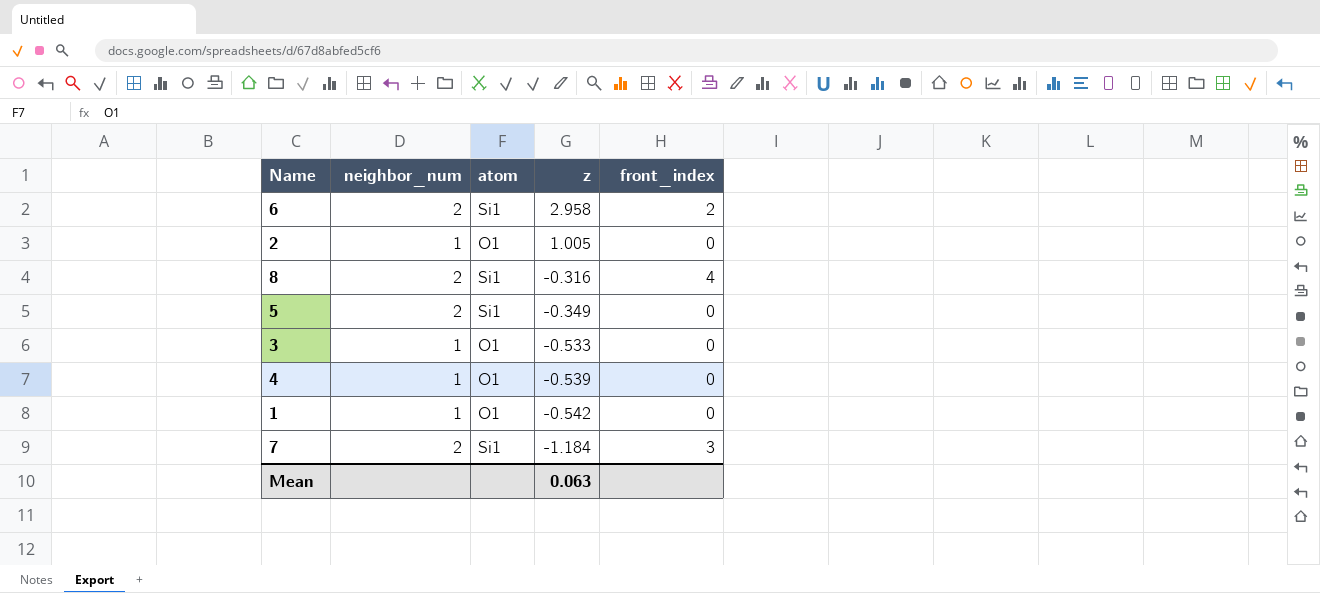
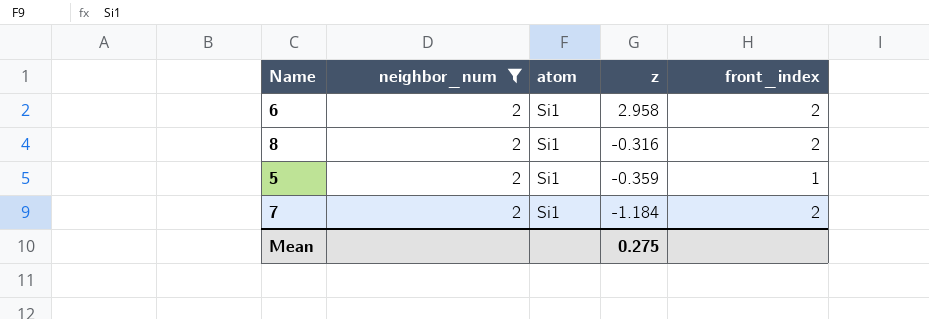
filter: none -> neighbor_num = 2
8 | front_index: 4 -> 2
5 | z: -0.349 -> -0.359
5 | front_index: 0 -> 1
7 | front_index: 3 -> 2
Mean | z: 0.063 -> 0.275

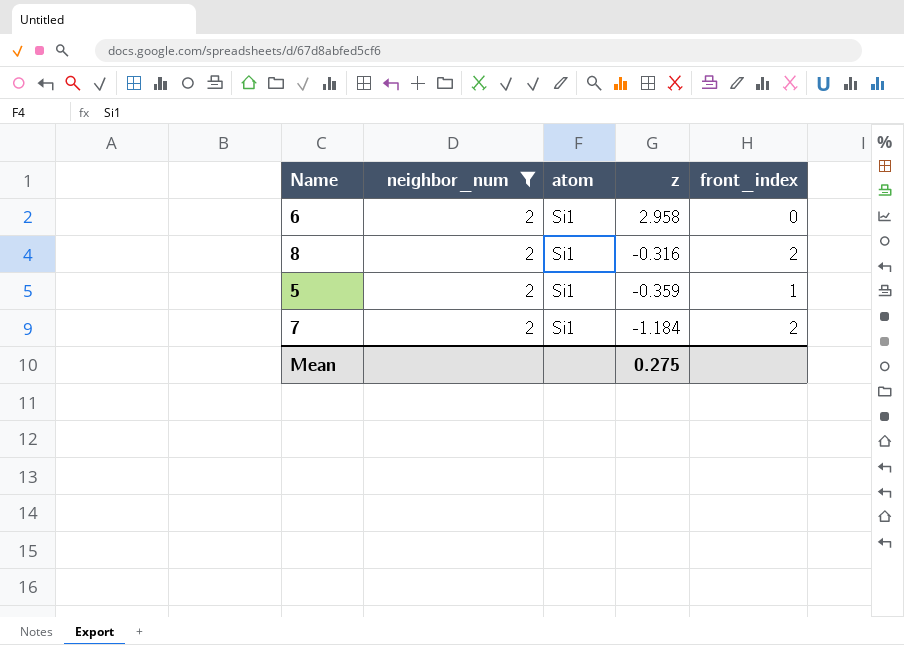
6 | front_index: 2 -> 0

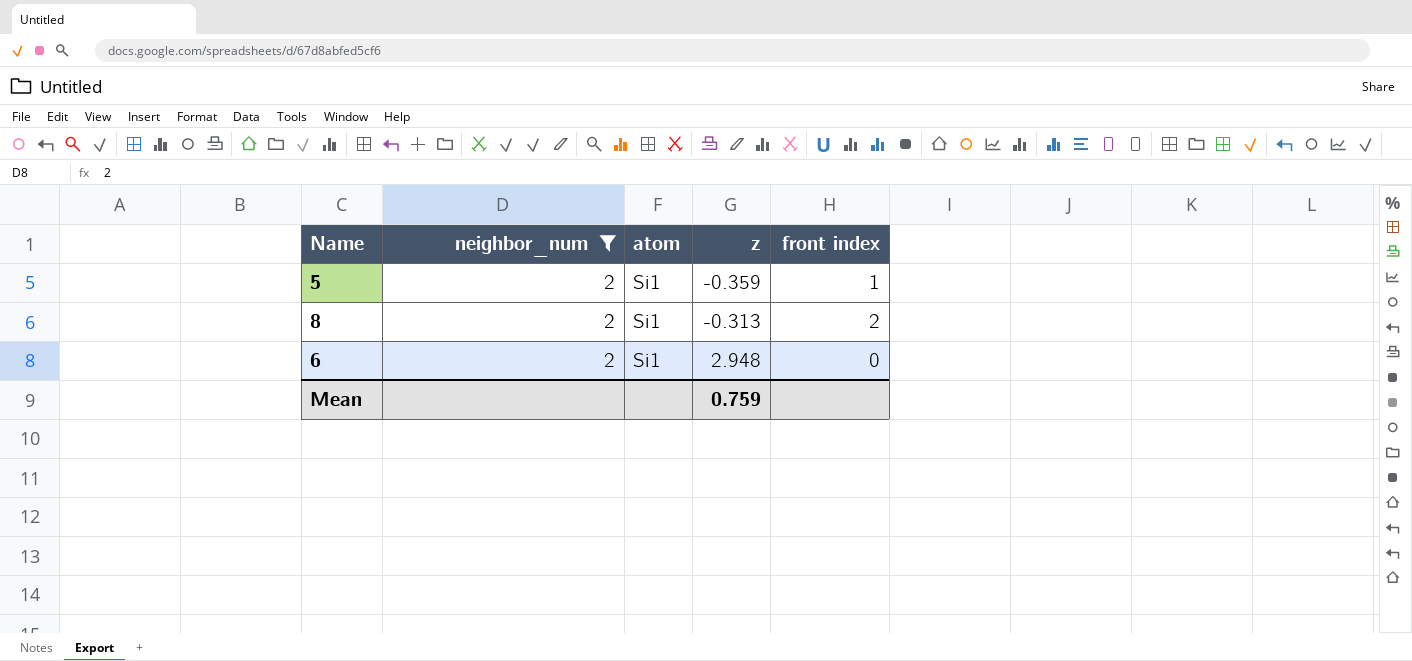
row order: z descending -> z ascending
column name: front_index -> front index
row 7: 2 | Si1 | -1.184 | 2 -> none
8 | z: -0.316 -> -0.313
6 | z: 2.958 -> 2.948
Mean | z: 0.275 -> 0.759

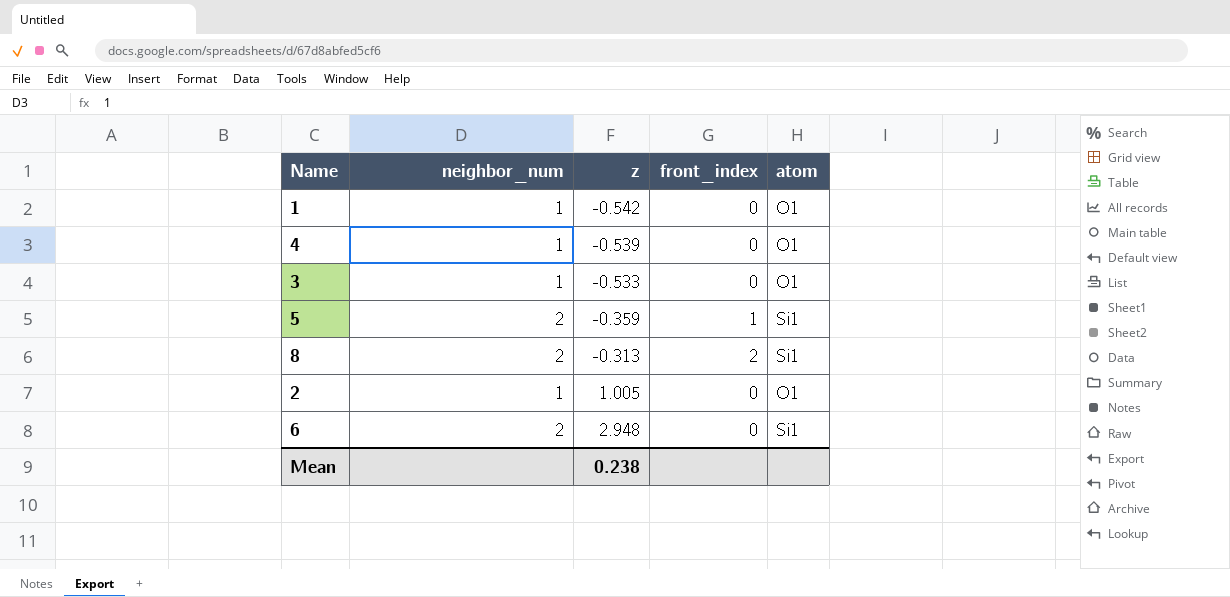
filter: neighbor_num = 2 -> none
column name: front index -> front_index
column atom | position: 3 -> 5
Mean | z: 0.759 -> 0.238

